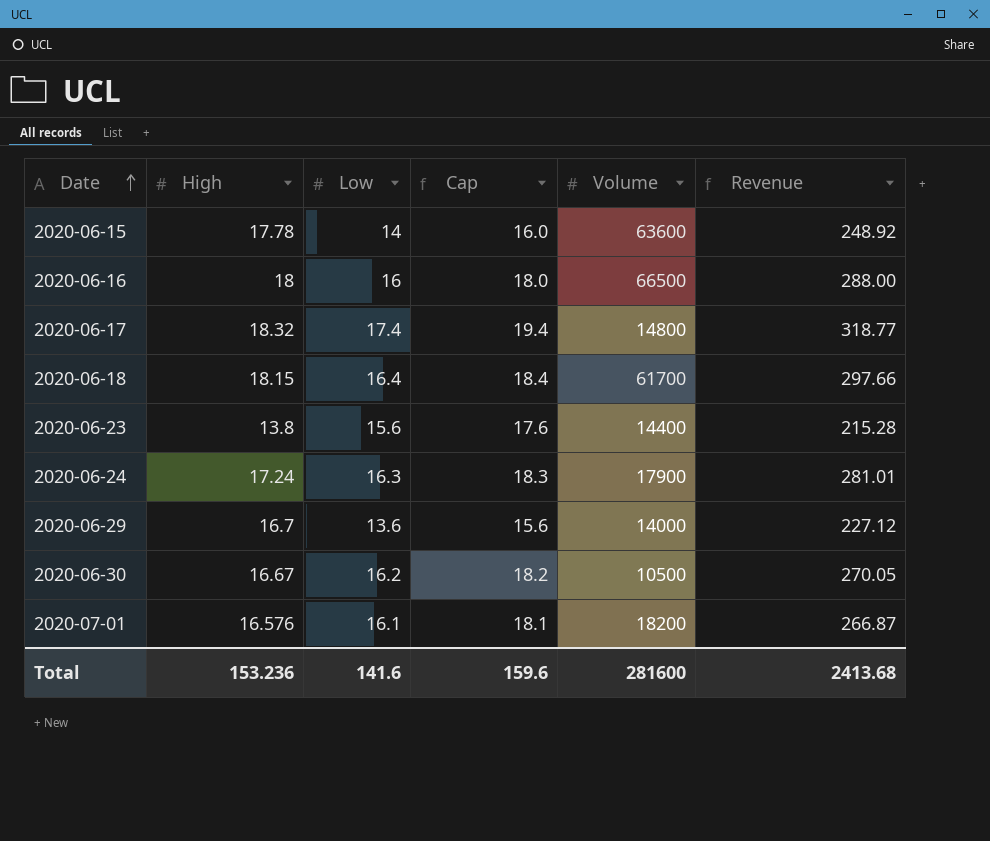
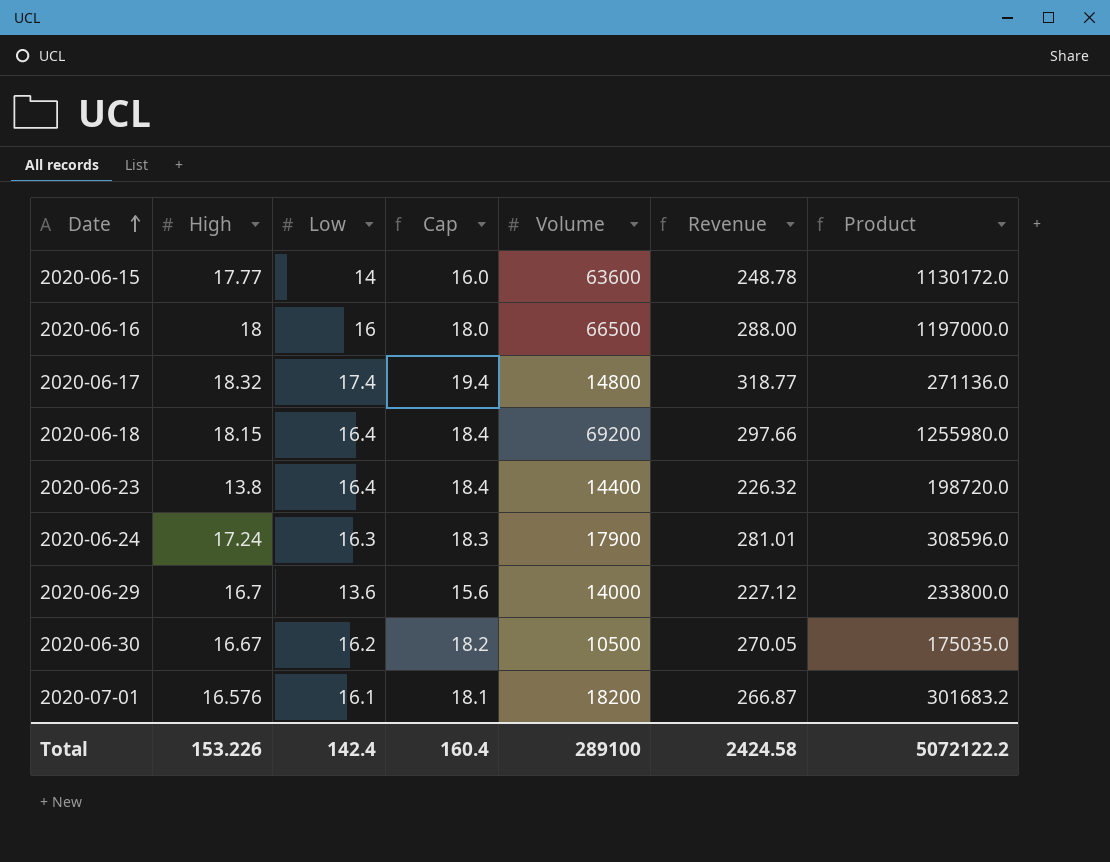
column Product | formula: none -> [High] * [Volume]
2020-06-15 | High: 17.78 -> 17.77
2020-06-15 | Revenue: 248.92 -> 248.78
2020-06-18 | Volume: 61700 -> 69200
2020-06-23 | Low: 15.6 -> 16.4
2020-06-23 | Cap: 17.6 -> 18.4
2020-06-23 | Revenue: 215.28 -> 226.32
Total | High: 153.236 -> 153.226
Total | Low: 141.6 -> 142.4
Total | Cap: 159.6 -> 160.4
Total | Volume: 281600 -> 289100
Total | Revenue: 2413.68 -> 2424.58

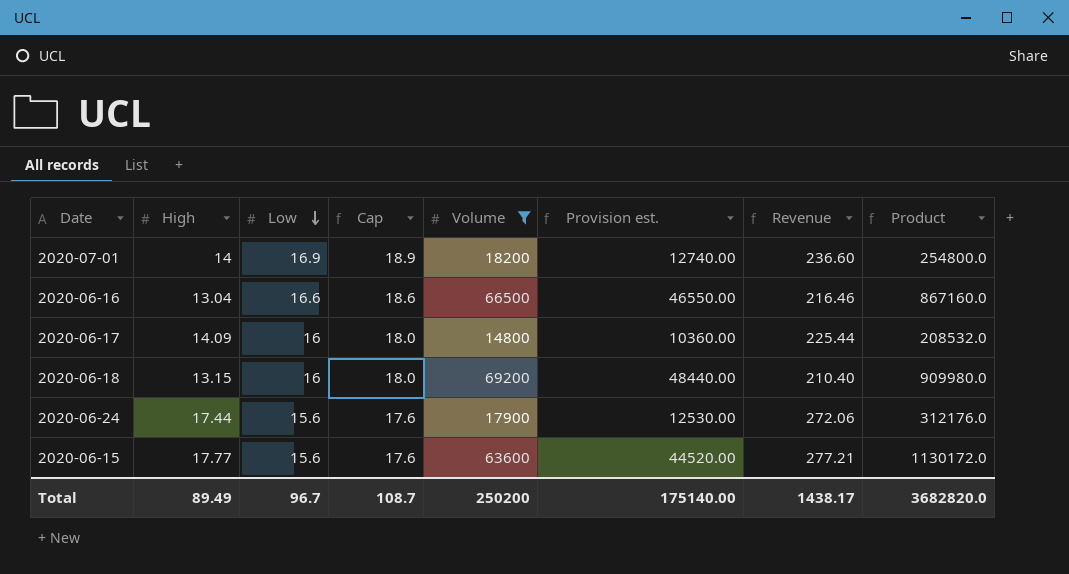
filter: none -> Volume >= 14800
row order: Date ascending -> Low descending
column Provision est. | formula: none -> [Volume] * 0.7
2020-07-01 | High: 16.576 -> 14
2020-07-01 | Low: 16.1 -> 16.9
2020-07-01 | Cap: 18.1 -> 18.9
2020-07-01 | Revenue: 266.87 -> 236.60
2020-07-01 | Product: 301683.2 -> 254800.0
2020-06-16 | High: 18 -> 13.04
2020-06-16 | Low: 16 -> 16.6
2020-06-16 | Cap: 18.0 -> 18.6
2020-06-16 | Revenue: 288.00 -> 216.46
2020-06-16 | Product: 1197000.0 -> 867160.0
2020-06-17 | High: 18.32 -> 14.09
2020-06-17 | Low: 17.4 -> 16
2020-06-17 | Cap: 19.4 -> 18.0
2020-06-17 | Revenue: 318.77 -> 225.44
2020-06-17 | Product: 271136.0 -> 208532.0
2020-06-18 | High: 18.15 -> 13.15
2020-06-18 | Low: 16.4 -> 16
2020-06-18 | Cap: 18.4 -> 18.0
2020-06-18 | Revenue: 297.66 -> 210.40
2020-06-18 | Product: 1255980.0 -> 909980.0
2020-06-24 | High: 17.24 -> 17.44
2020-06-24 | Low: 16.3 -> 15.6
2020-06-24 | Cap: 18.3 -> 17.6
2020-06-24 | Revenue: 281.01 -> 272.06
2020-06-24 | Product: 308596.0 -> 312176.0
2020-06-15 | Low: 14 -> 15.6
2020-06-15 | Cap: 16.0 -> 17.6
2020-06-15 | Revenue: 248.78 -> 277.21
Total | High: 153.226 -> 89.49
Total | Low: 142.4 -> 96.7
Total | Cap: 160.4 -> 108.7
Total | Volume: 289100 -> 250200
Total | Revenue: 2424.58 -> 1438.17
Total | Product: 5072122.2 -> 3682820.0

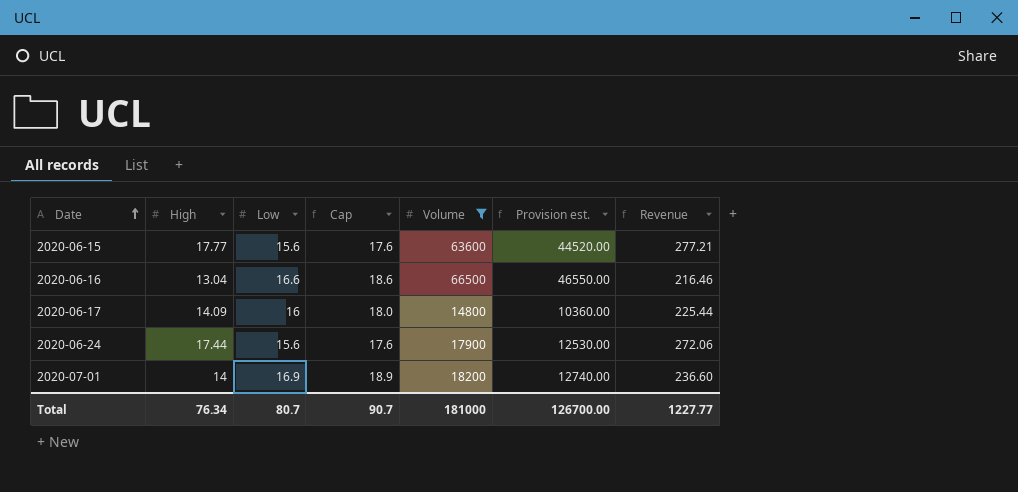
row order: Low descending -> Date ascending
column Product | formula: [High] * [Volume] -> none
row 2020-06-18: 13.15 | 16 | 18.0 | 69200 | 48440.00 | 210.40 | 909980.0 -> none
Total | High: 89.49 -> 76.34
Total | Low: 96.7 -> 80.7
Total | Cap: 108.7 -> 90.7
Total | Volume: 250200 -> 181000
Total | Provision est.: 175140.00 -> 126700.00
Total | Revenue: 1438.17 -> 1227.77

